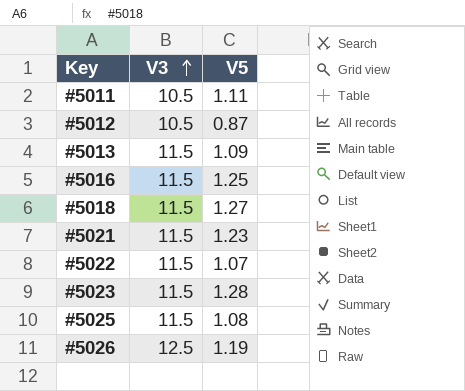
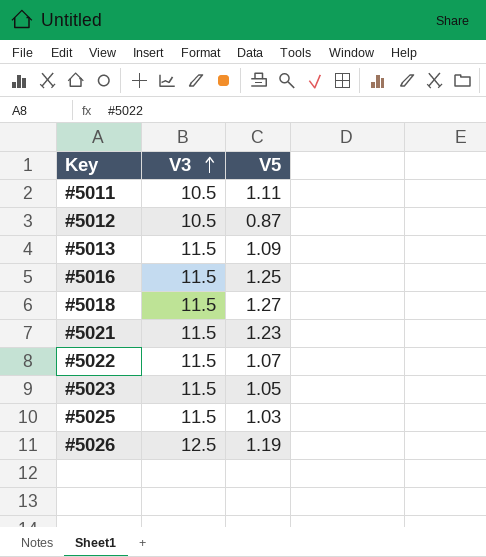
#5023 | V5: 1.28 -> 1.05
#5025 | V5: 1.08 -> 1.03

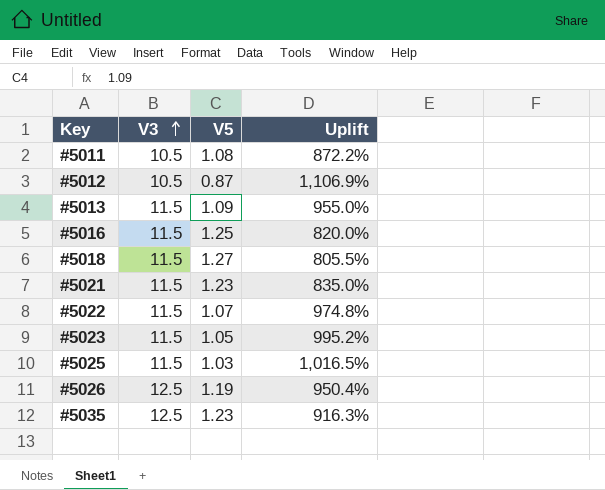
column Uplift | formula: none -> ([V3] - [V5]) / [V5]
#5011 | V5: 1.11 -> 1.08
row #5035: none -> 12.5 | 1.23 | 916.3%

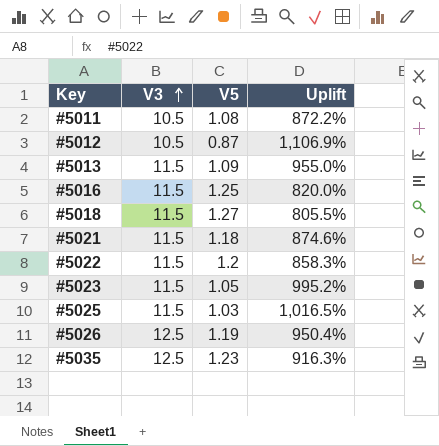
#5021 | V5: 1.23 -> 1.18
#5021 | Uplift: 835.0% -> 874.6%
#5022 | V5: 1.07 -> 1.2
#5022 | Uplift: 974.8% -> 858.3%

